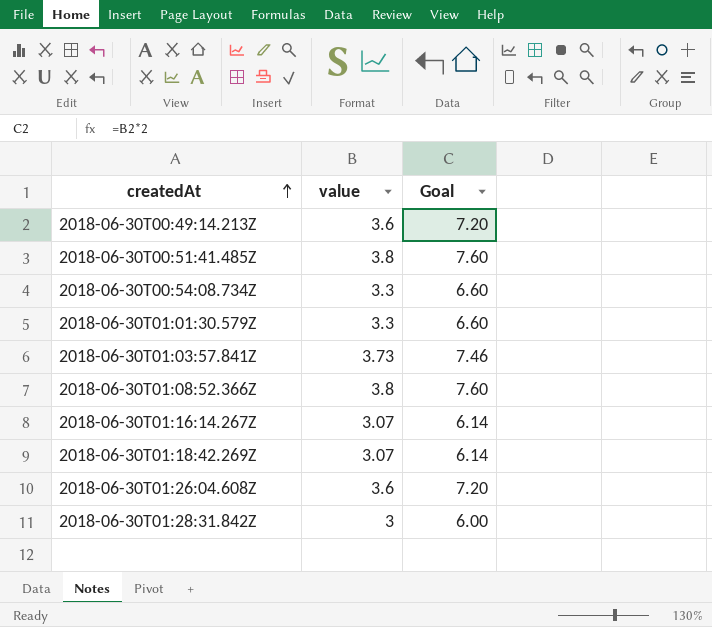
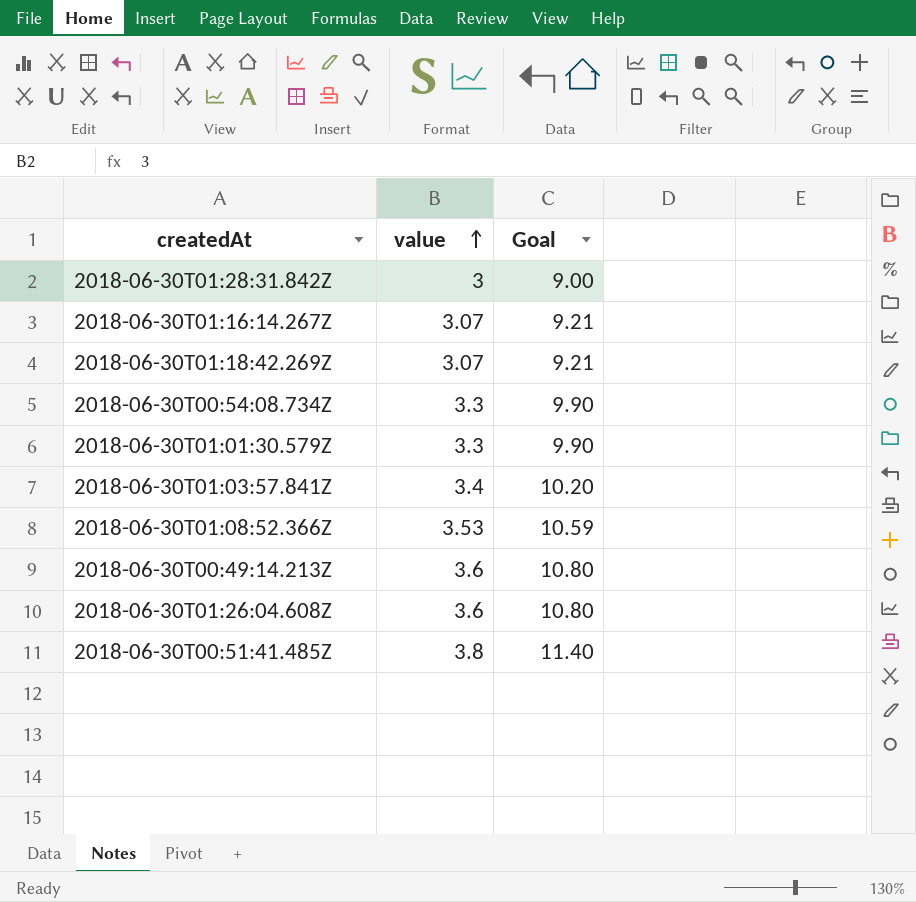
row order: createdAt ascending -> value ascending
column Goal | formula: [value] * 2 -> [value] * 3
2018-06-30T01:03:57.841Z | value: 3.73 -> 3.4
2018-06-30T01:08:52.366Z | value: 3.8 -> 3.53

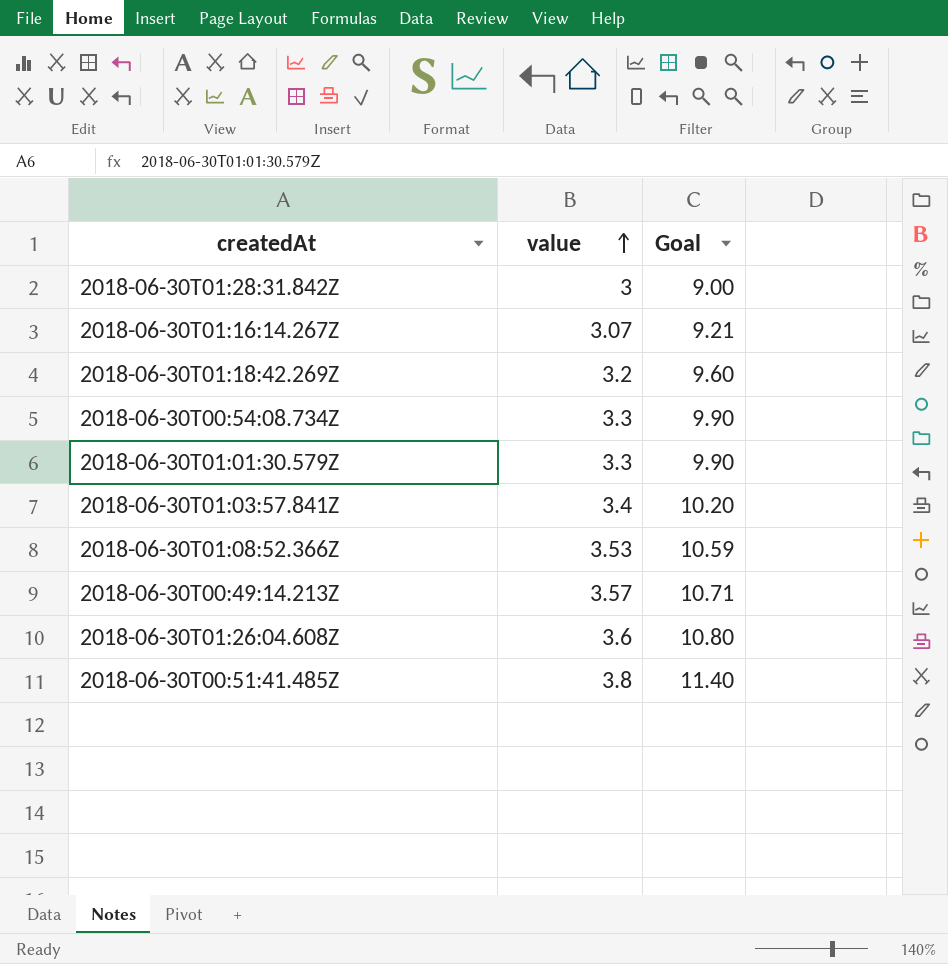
2018-06-30T01:18:42.269Z | value: 3.07 -> 3.2
2018-06-30T01:18:42.269Z | Goal: 9.21 -> 9.60
2018-06-30T00:49:14.213Z | value: 3.6 -> 3.57
2018-06-30T00:49:14.213Z | Goal: 10.80 -> 10.71

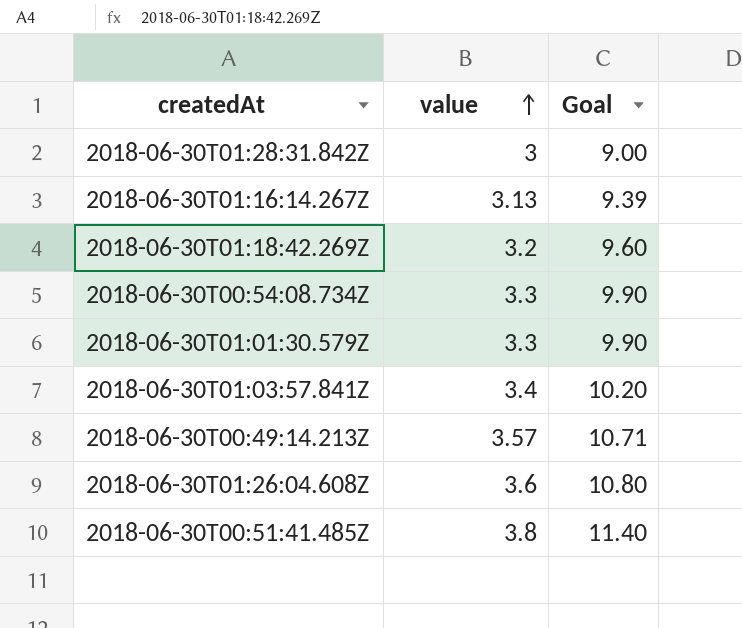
row 2018-06-30T01:08:52.366Z: 3.53 | 10.59 -> none
2018-06-30T01:16:14.267Z | value: 3.07 -> 3.13
2018-06-30T01:16:14.267Z | Goal: 9.21 -> 9.39

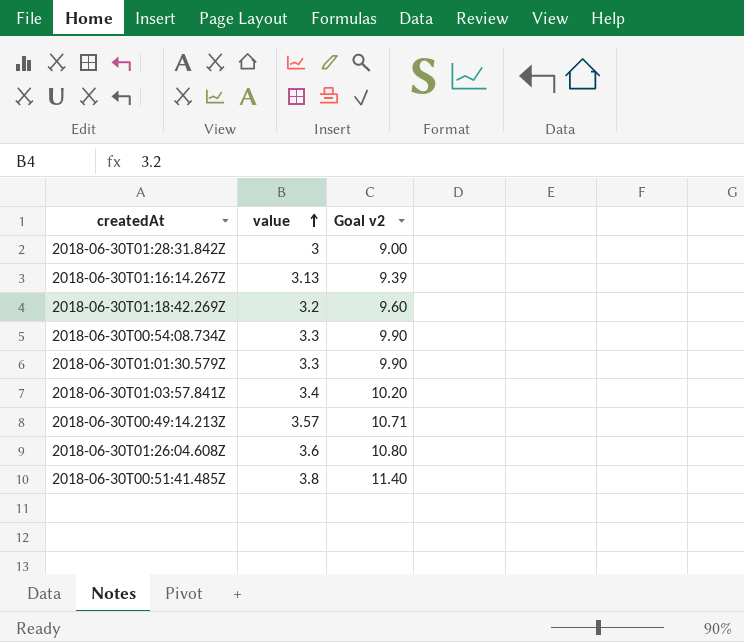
column name: Goal -> Goal v2

